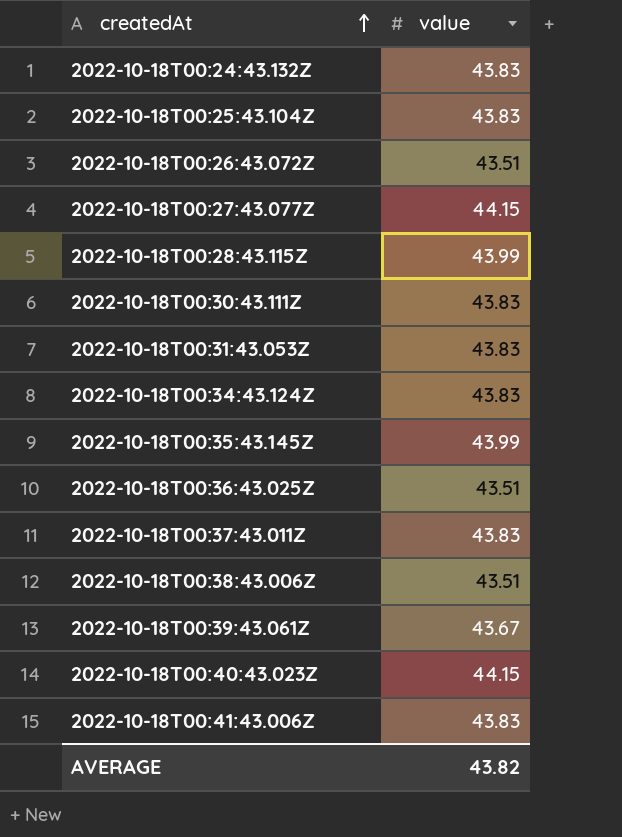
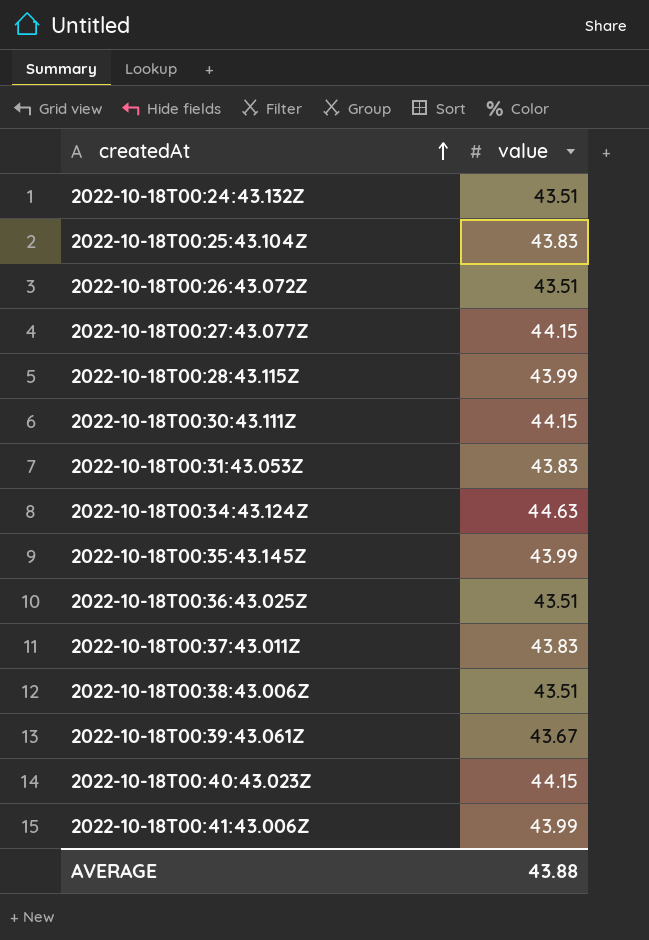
2022-10-18T00:24:43.132Z | value: 43.83 -> 43.51
2022-10-18T00:30:43.111Z | value: 43.83 -> 44.15
2022-10-18T00:34:43.124Z | value: 43.83 -> 44.63
2022-10-18T00:41:43.006Z | value: 43.83 -> 43.99
AVERAGE | value: 43.82 -> 43.88

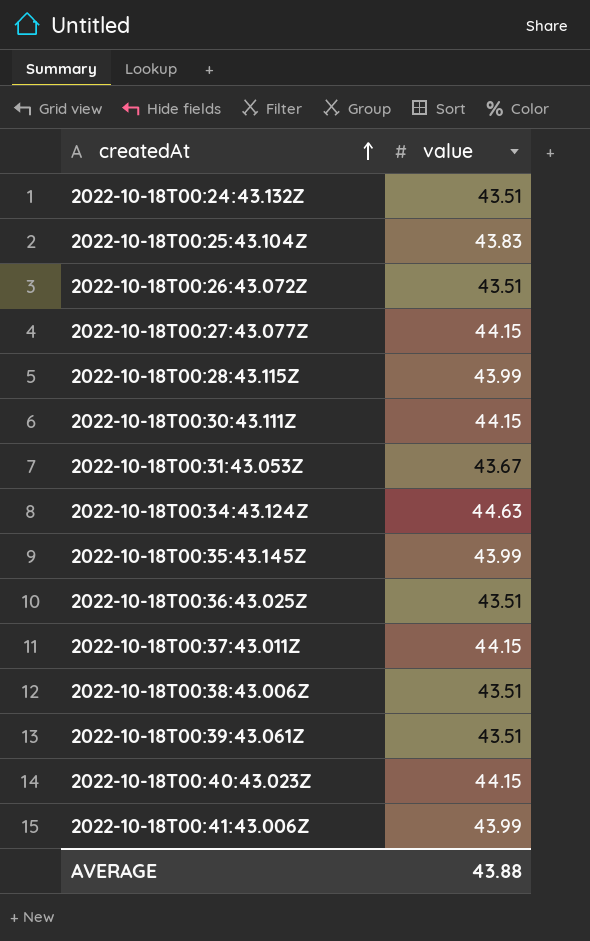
2022-10-18T00:31:43.053Z | value: 43.83 -> 43.67
2022-10-18T00:37:43.011Z | value: 43.83 -> 44.15
2022-10-18T00:39:43.061Z | value: 43.67 -> 43.51

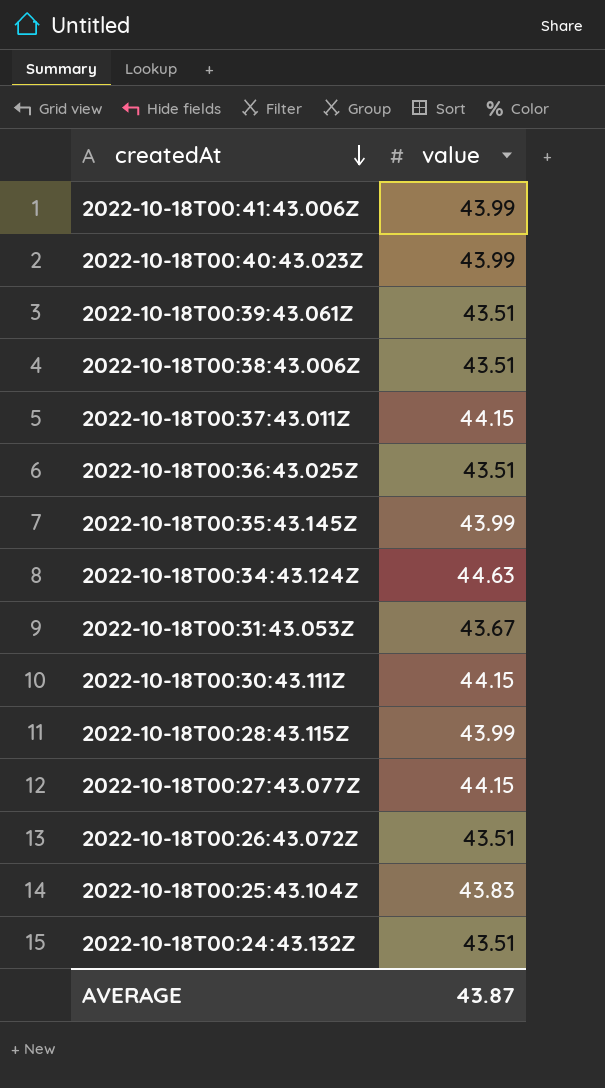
row order: createdAt ascending -> createdAt descending
2022-10-18T00:40:43.023Z | value: 44.15 -> 43.99
AVERAGE | value: 43.88 -> 43.87

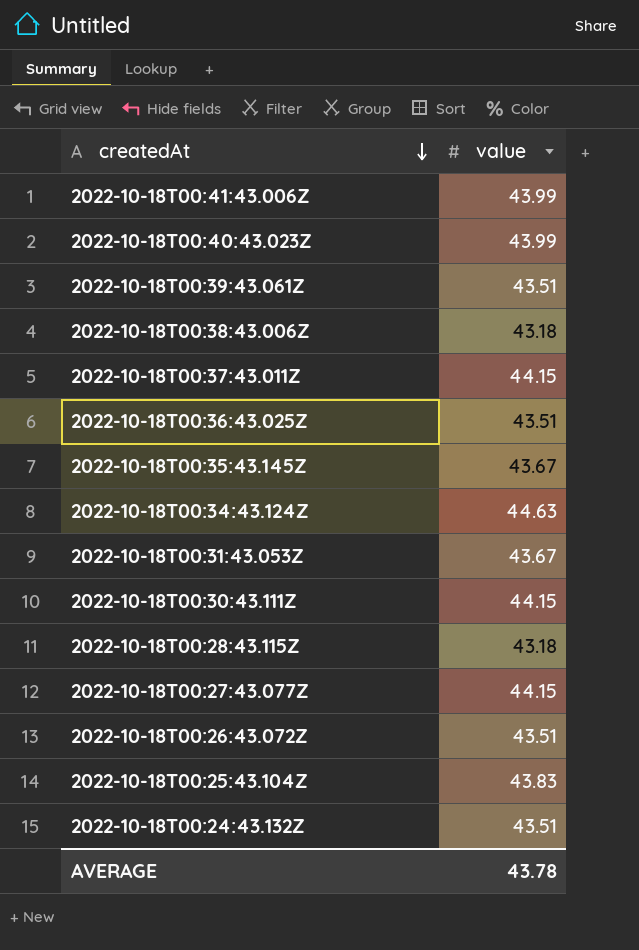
2022-10-18T00:38:43.006Z | value: 43.51 -> 43.18
2022-10-18T00:35:43.145Z | value: 43.99 -> 43.67
2022-10-18T00:28:43.115Z | value: 43.99 -> 43.18
AVERAGE | value: 43.87 -> 43.78

